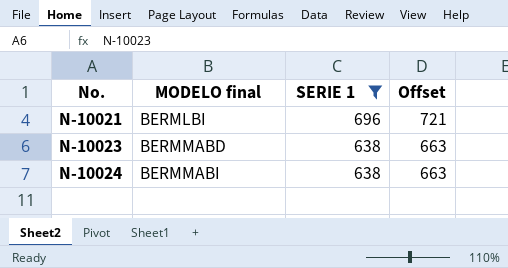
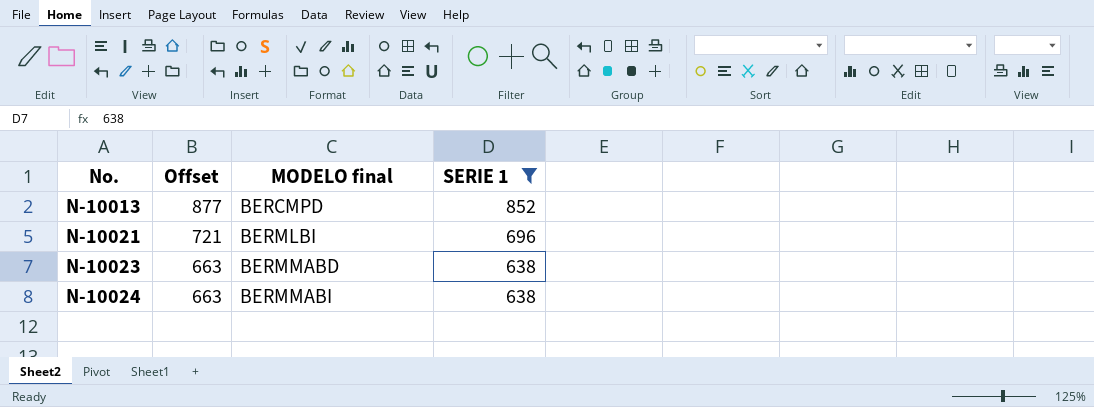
column Offset | position: 4 -> 2
row N-10013: none -> 877 | BERCMPD | 852

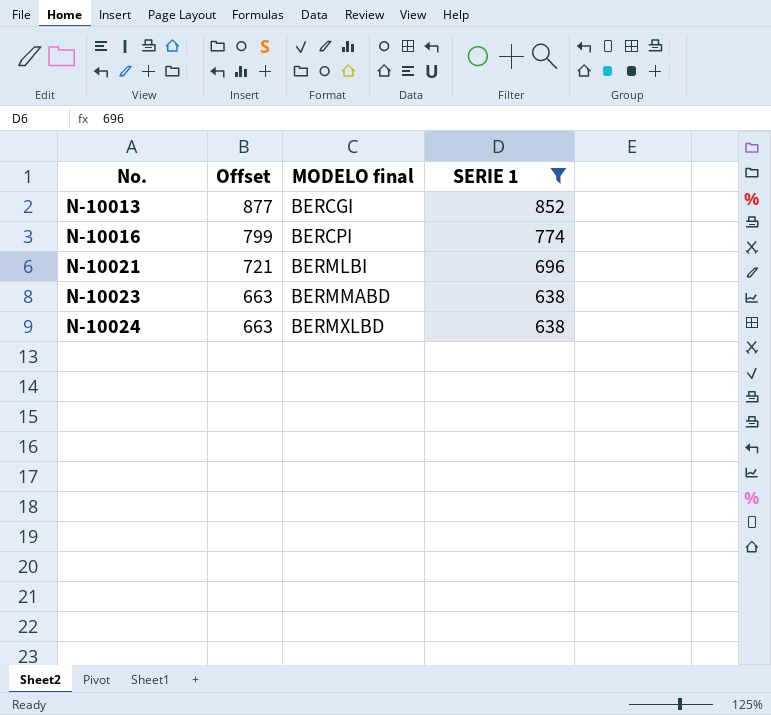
N-10013 | MODELO final: BERCMPD -> BERCGI
row N-10016: none -> 799 | BERCPI | 774
N-10024 | MODELO final: BERMMABI -> BERMXLBD

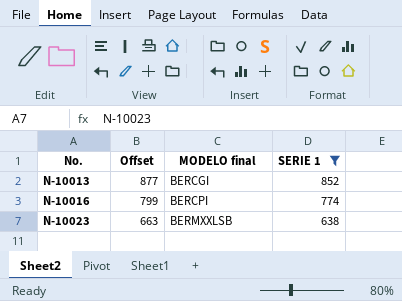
row N-10021: 721 | BERMLBI | 696 -> none
row N-10024: 663 | BERMXLBD | 638 -> none
N-10023 | MODELO final: BERMMABD -> BERMXXLSB

